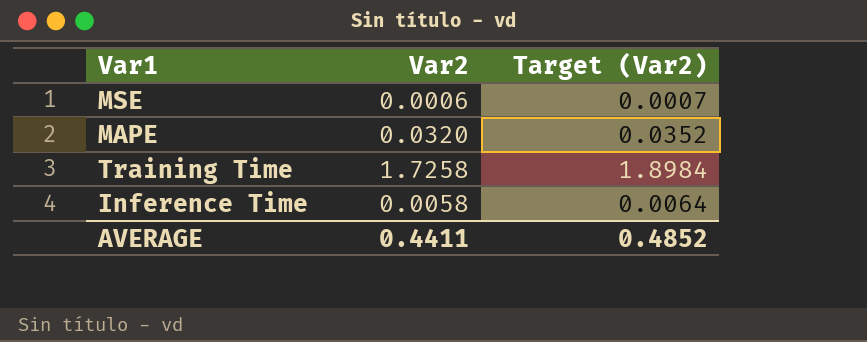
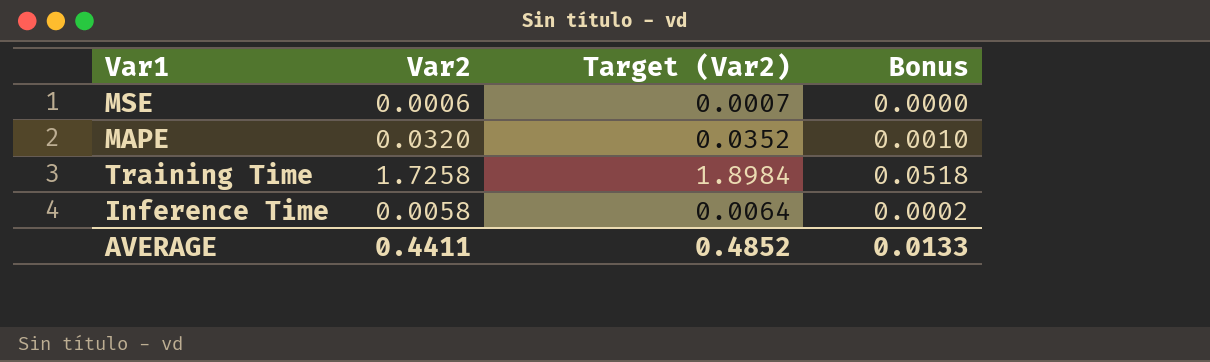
column Bonus | formula: none -> [Var2] * 0.03

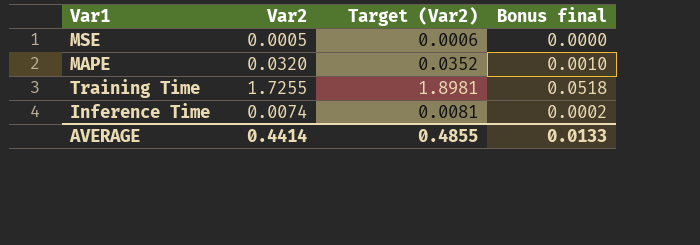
column name: Bonus -> Bonus final
MSE | Var2: 0.0006 -> 0.0005
MSE | Target (Var2): 0.0007 -> 0.0006
Training Time | Var2: 1.7258 -> 1.7255
Training Time | Target (Var2): 1.8984 -> 1.8981
Inference Time | Var2: 0.0058 -> 0.0074
Inference Time | Target (Var2): 0.0064 -> 0.0081
AVERAGE | Var2: 0.4411 -> 0.4414
AVERAGE | Target (Var2): 0.4852 -> 0.4855

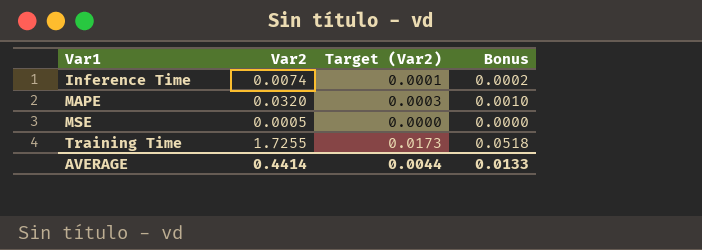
row order: none -> Var1 ascending
column Target (Var2) | formula: [Var2] * 1.1 -> [Var2] * 0.01
column name: Bonus final -> Bonus
AVERAGE | Target (Var2): 0.4855 -> 0.0044

